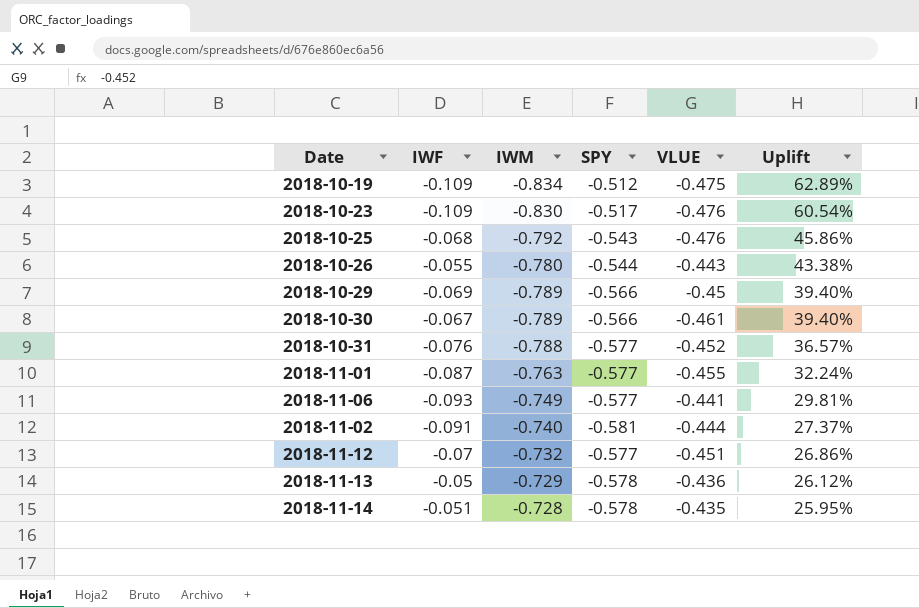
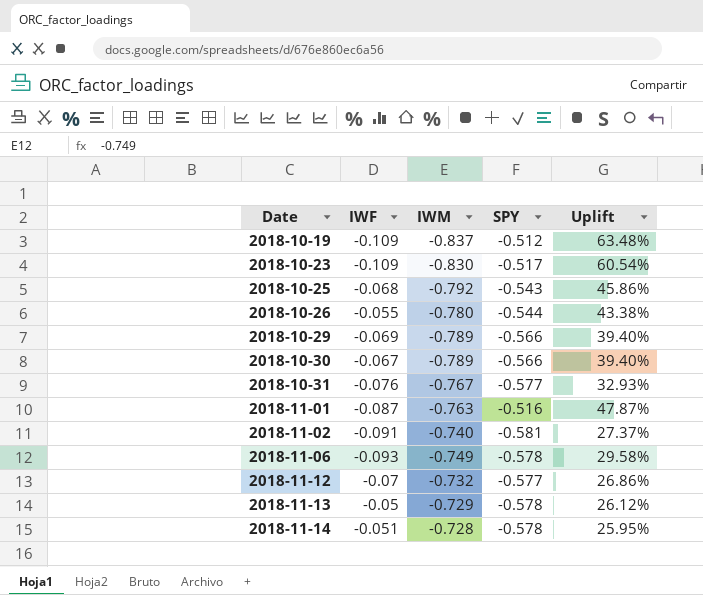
row order: Uplift descending -> Date ascending
column VLUE | position: 5 -> none
2018-10-19 | IWM: -0.834 -> -0.837
2018-10-19 | Uplift: 62.89% -> 63.48%
2018-10-31 | IWM: -0.788 -> -0.767
2018-10-31 | Uplift: 36.57% -> 32.93%
2018-11-01 | SPY: -0.577 -> -0.516
2018-11-01 | Uplift: 32.24% -> 47.87%
2018-11-06 | SPY: -0.577 -> -0.578
2018-11-06 | Uplift: 29.81% -> 29.58%

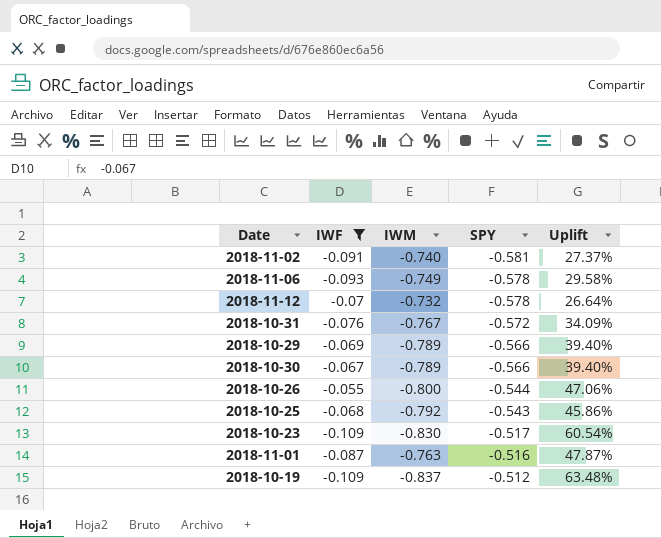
filter: none -> IWF <= -0.055
row order: Date ascending -> SPY ascending
2018-11-12 | SPY: -0.577 -> -0.578
2018-11-12 | Uplift: 26.86% -> 26.64%
2018-10-31 | SPY: -0.577 -> -0.572
2018-10-31 | Uplift: 32.93% -> 34.09%
2018-10-26 | IWM: -0.780 -> -0.800
2018-10-26 | Uplift: 43.38% -> 47.06%

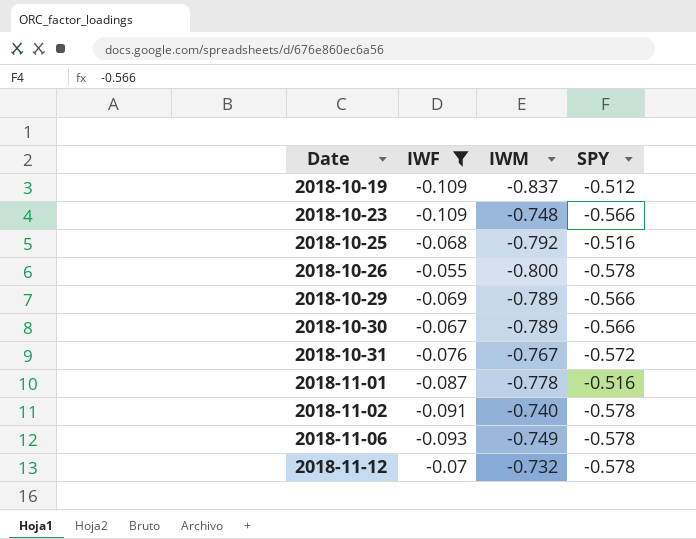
row order: SPY ascending -> Date ascending
column Uplift | formula: ([IWM] - [SPY]) / [SPY] -> none
2018-10-23 | IWM: -0.830 -> -0.748
2018-10-23 | SPY: -0.517 -> -0.566
2018-10-25 | SPY: -0.543 -> -0.516
2018-10-26 | SPY: -0.544 -> -0.578
2018-11-01 | IWM: -0.763 -> -0.778
2018-11-02 | SPY: -0.581 -> -0.578

